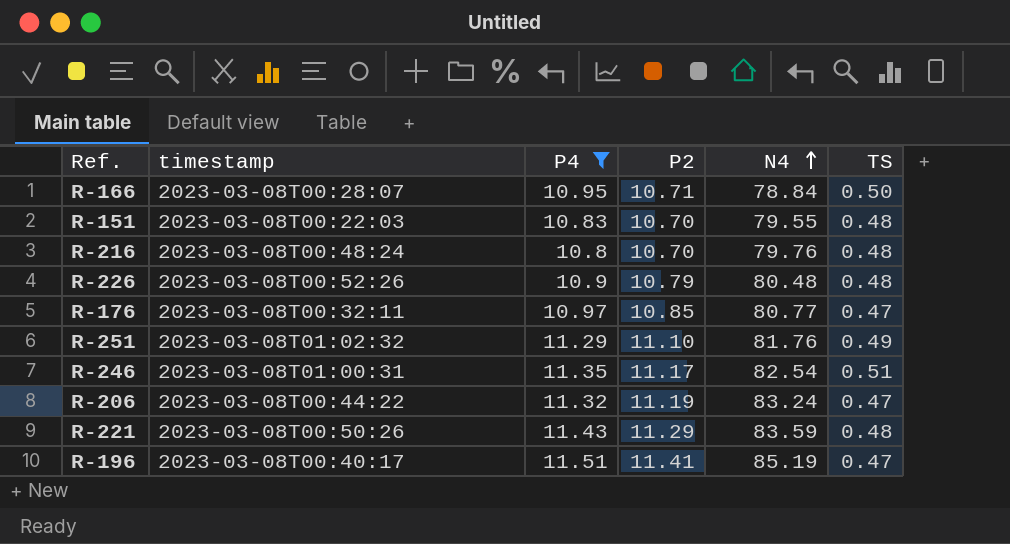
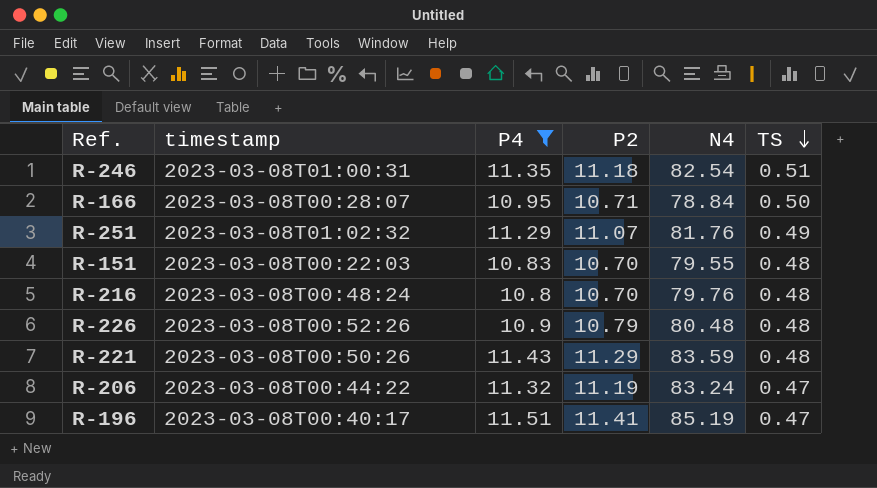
row order: N4 ascending -> TS descending
row R-176: 2023-03-08T00:32:11 | 10.97 | 10.85 | 80.77 | 0.47 -> none
R-246 | P2: 11.17 -> 11.18
R-251 | P2: 11.10 -> 11.07

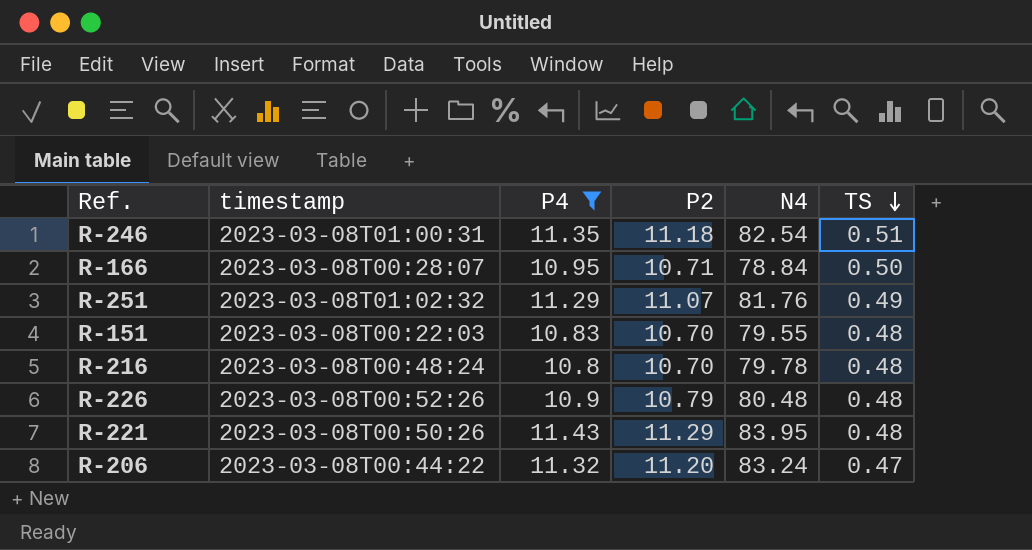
row R-196: 2023-03-08T00:40:17 | 11.51 | 11.41 | 85.19 | 0.47 -> none
R-216 | N4: 79.76 -> 79.78
R-221 | N4: 83.59 -> 83.95
R-206 | P2: 11.19 -> 11.20

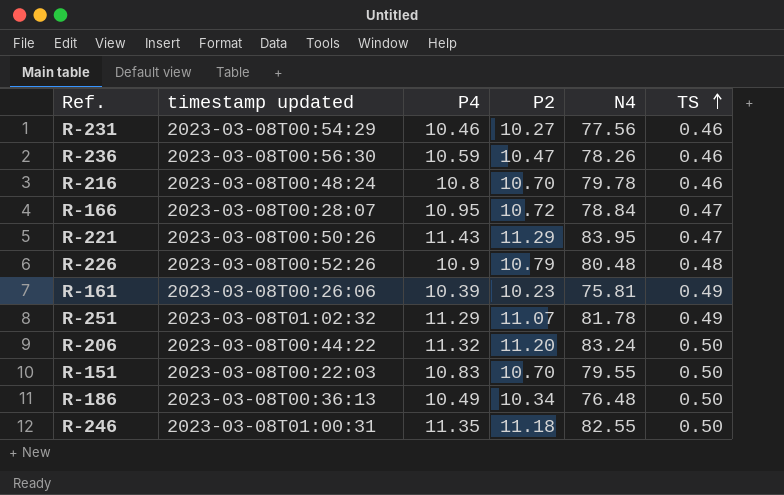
filter: P4 >= 10.8 -> none
row order: TS descending -> TS ascending
column name: timestamp -> timestamp updated
R-216 | TS: 0.48 -> 0.46
R-166 | P2: 10.71 -> 10.72
R-166 | TS: 0.50 -> 0.47
R-221 | TS: 0.48 -> 0.47
R-251 | N4: 81.76 -> 81.78
R-206 | TS: 0.47 -> 0.50
R-151 | TS: 0.48 -> 0.50
R-246 | N4: 82.54 -> 82.55
R-246 | TS: 0.51 -> 0.50

